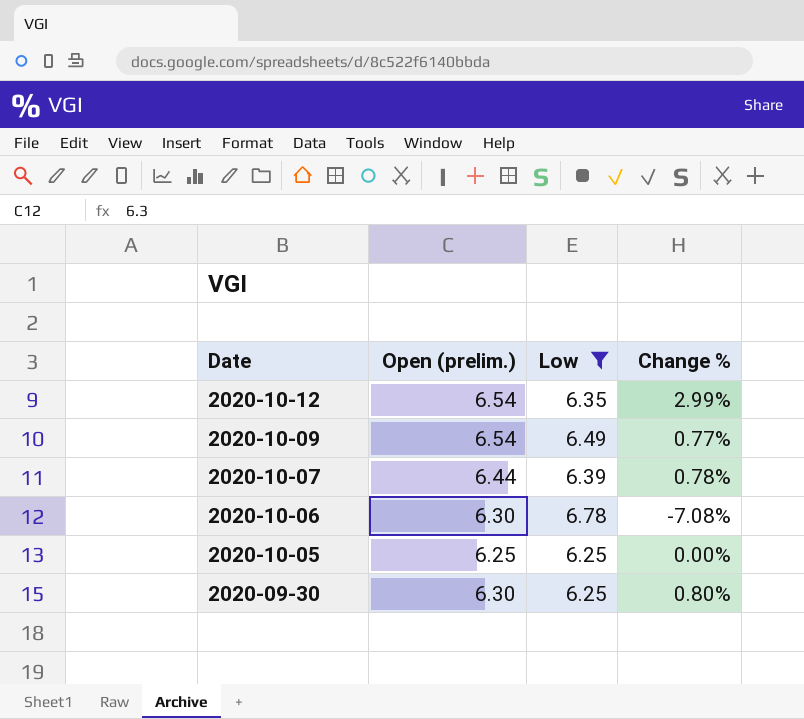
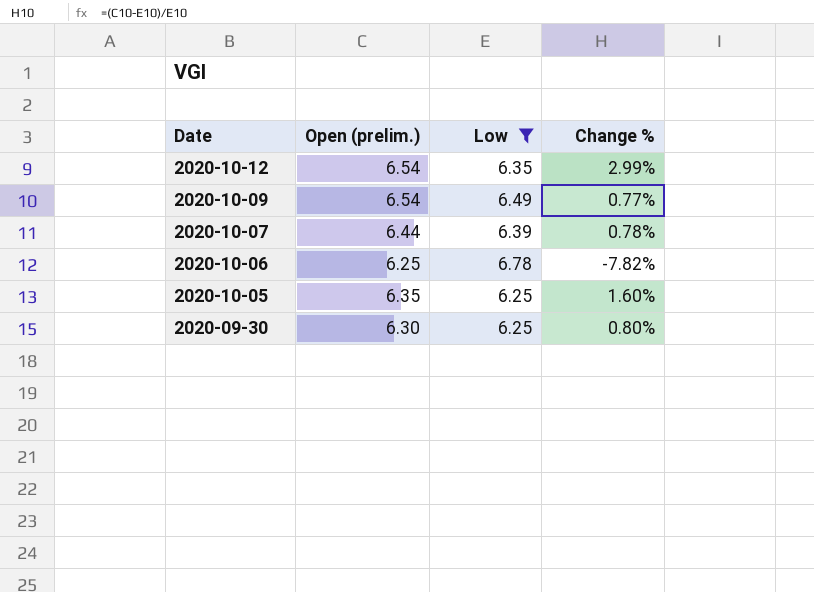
2020-10-06 | Open (prelim.): 6.30 -> 6.25
2020-10-06 | Change %: -7.08% -> -7.82%
2020-10-05 | Open (prelim.): 6.25 -> 6.35
2020-10-05 | Change %: 0.00% -> 1.60%

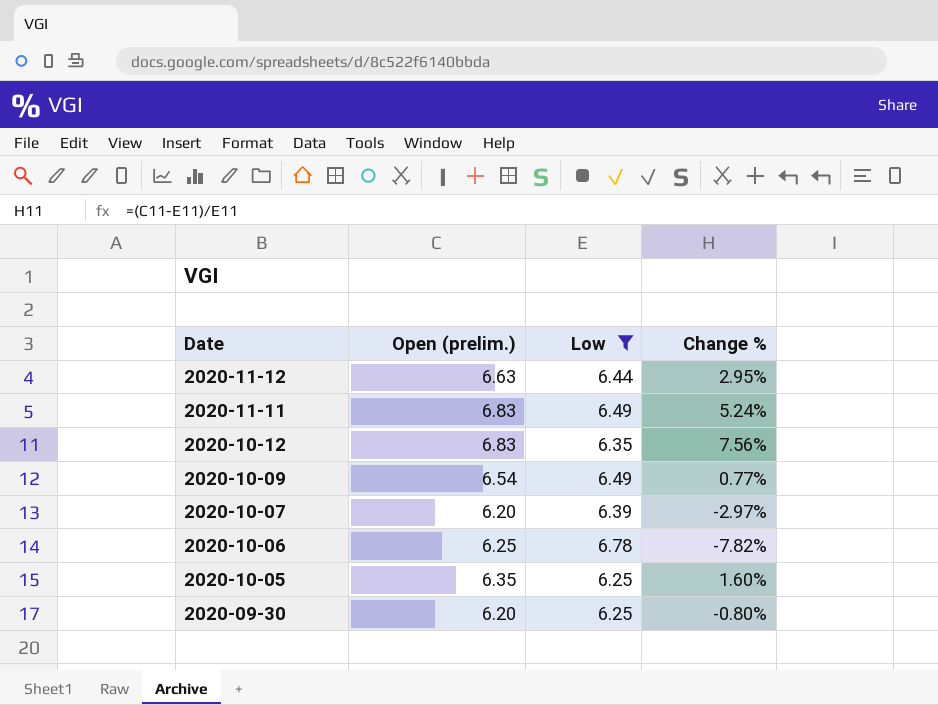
row 2020-11-12: none -> 6.63 | 6.44 | 2.95%
row 2020-11-11: none -> 6.83 | 6.49 | 5.24%
2020-10-12 | Open (prelim.): 6.54 -> 6.83
2020-10-12 | Change %: 2.99% -> 7.56%
2020-10-07 | Open (prelim.): 6.44 -> 6.20
2020-10-07 | Change %: 0.78% -> -2.97%
2020-09-30 | Open (prelim.): 6.30 -> 6.20
2020-09-30 | Change %: 0.80% -> -0.80%

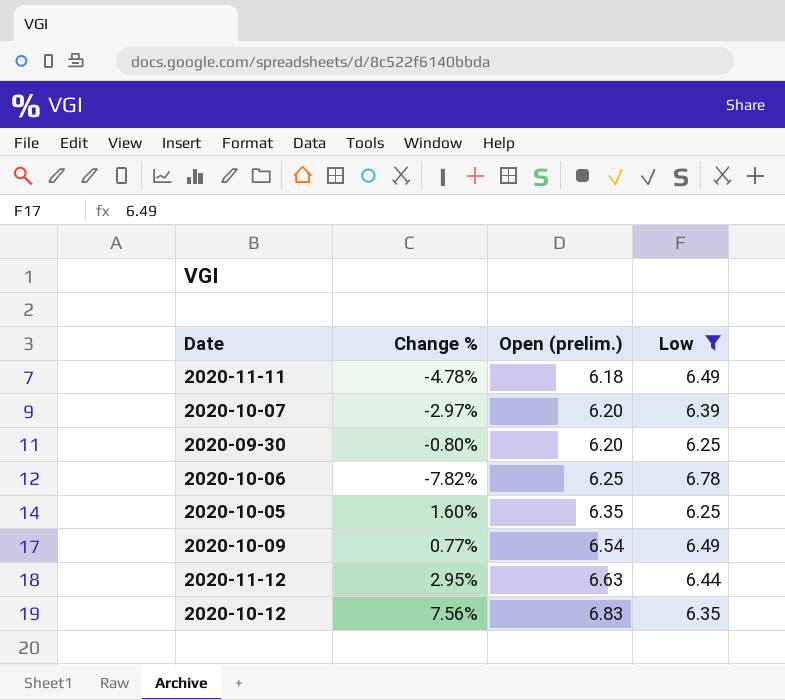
row order: Date descending -> Open (prelim.) ascending
column Change % | position: 4 -> 2
2020-11-11 | Change %: 5.24% -> -4.78%
2020-11-11 | Open (prelim.): 6.83 -> 6.18

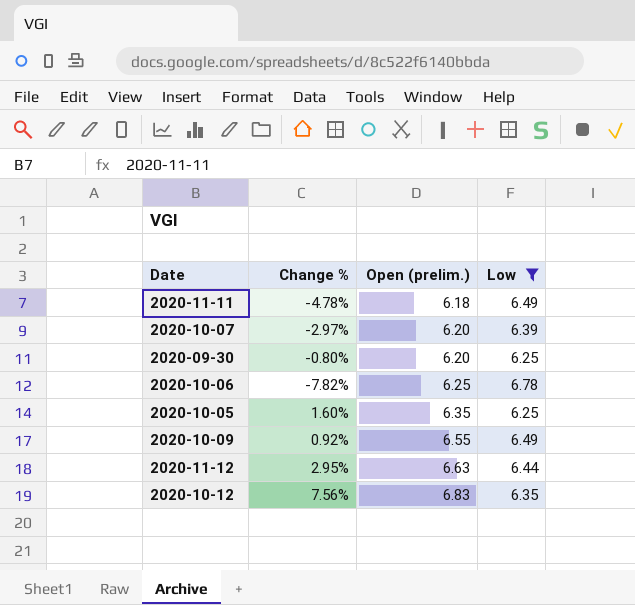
2020-10-09 | Change %: 0.77% -> 0.92%
2020-10-09 | Open (prelim.): 6.54 -> 6.55

